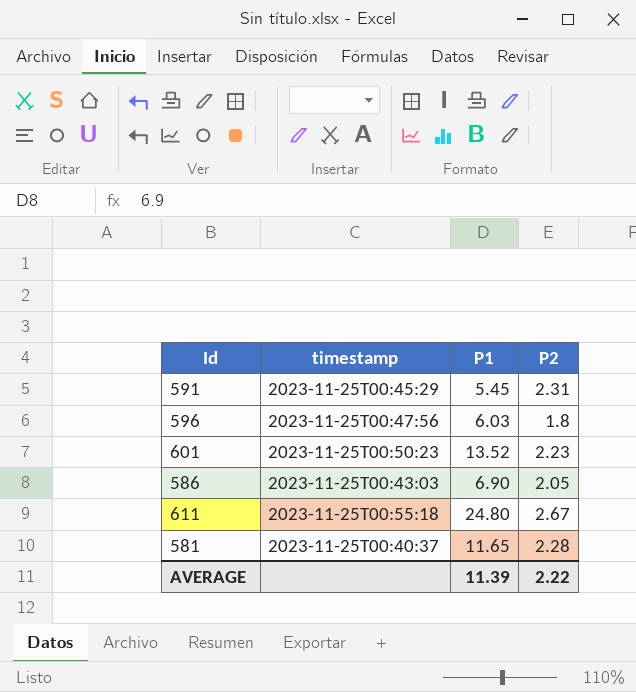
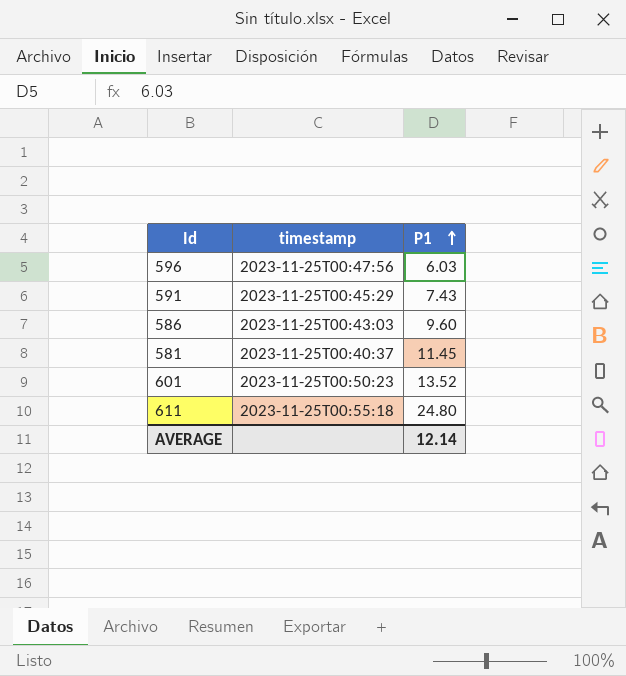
row order: none -> P1 ascending
column P2 | position: 4 -> none
591 | P1: 5.45 -> 7.43
586 | P1: 6.90 -> 9.60
581 | P1: 11.65 -> 11.45
AVERAGE | P1: 11.39 -> 12.14

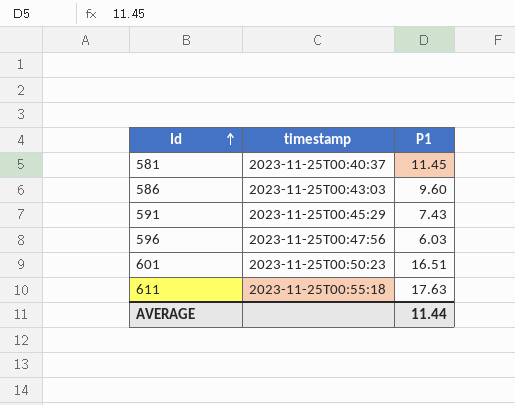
row order: P1 ascending -> Id ascending
601 | P1: 13.52 -> 16.51
611 | P1: 24.80 -> 17.63
AVERAGE | P1: 12.14 -> 11.44

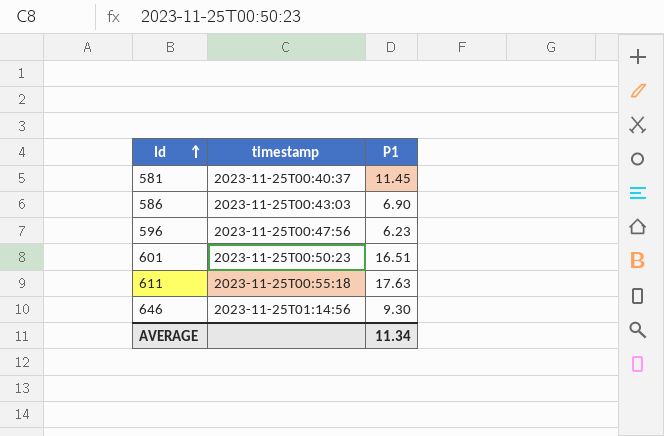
row 591: 2023-11-25T00:45:29 | 7.43 -> none
586 | P1: 9.60 -> 6.90
596 | P1: 6.03 -> 6.23
row 646: none -> 2023-11-25T01:14:56 | 9.30
AVERAGE | P1: 11.44 -> 11.34

